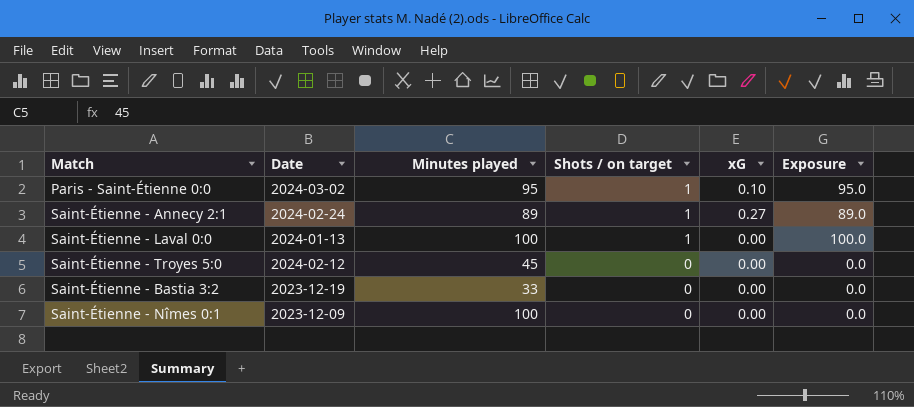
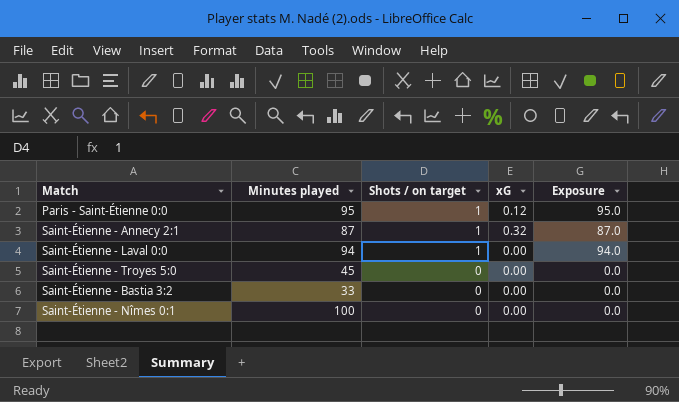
column Date | position: 2 -> none
Paris - Saint-Étienne 0:0 | xG: 0.10 -> 0.12
Saint-Étienne - Annecy 2:1 | Minutes played: 89 -> 87
Saint-Étienne - Annecy 2:1 | xG: 0.27 -> 0.32
Saint-Étienne - Annecy 2:1 | Exposure: 89.0 -> 87.0
Saint-Étienne - Laval 0:0 | Minutes played: 100 -> 94
Saint-Étienne - Laval 0:0 | Exposure: 100.0 -> 94.0

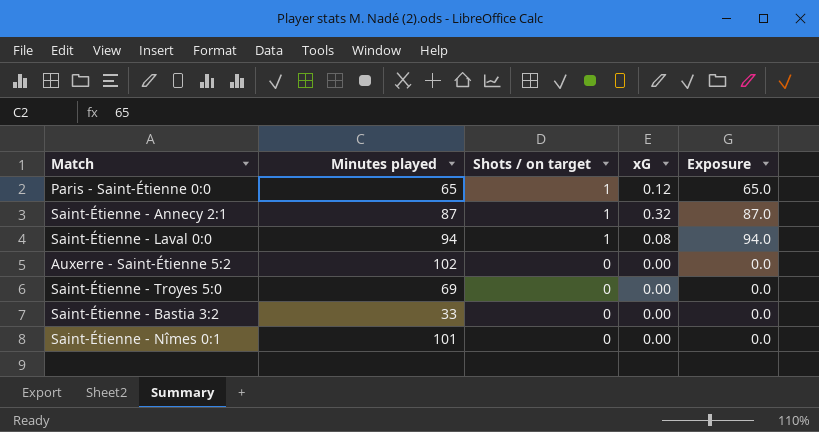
Paris - Saint-Étienne 0:0 | Minutes played: 95 -> 65
Paris - Saint-Étienne 0:0 | Exposure: 95.0 -> 65.0
Saint-Étienne - Laval 0:0 | xG: 0.00 -> 0.08
row Auxerre - Saint-Étienne 5:2: none -> 102 | 0 | 0.00 | 0.0
Saint-Étienne - Troyes 5:0 | Minutes played: 45 -> 69
Saint-Étienne - Nîmes 0:1 | Minutes played: 100 -> 101

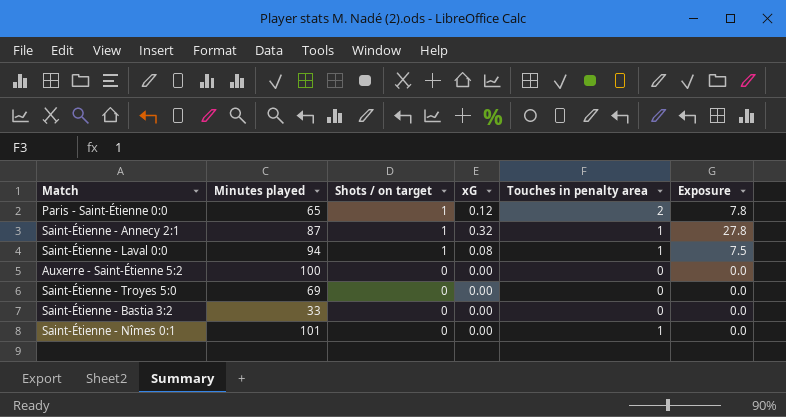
column Touches in penalty area | position: none -> 5
column Exposure | formula: [Minutes played] * [Shots / on target] -> [Minutes played] * [xG]
Auxerre - Saint-Étienne 5:2 | Minutes played: 102 -> 100

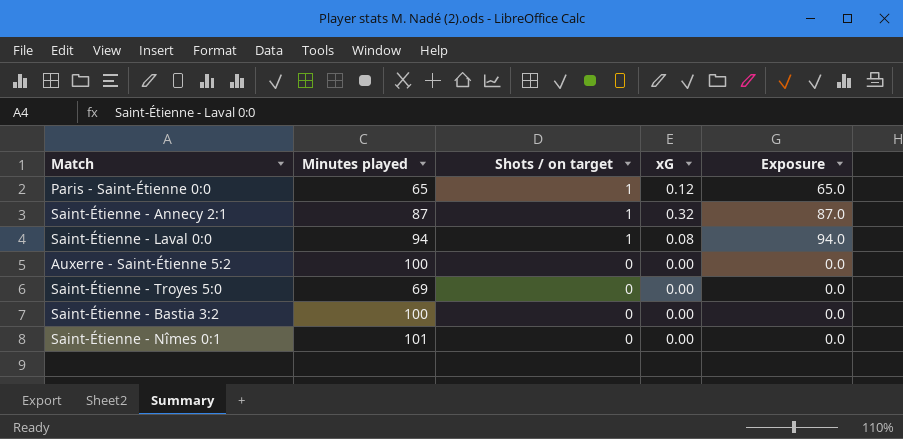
column Touches in penalty area | position: 5 -> none
column Exposure | formula: [Minutes played] * [xG] -> [Minutes played] * [Shots / on target]
Saint-Étienne - Bastia 3:2 | Minutes played: 33 -> 100

